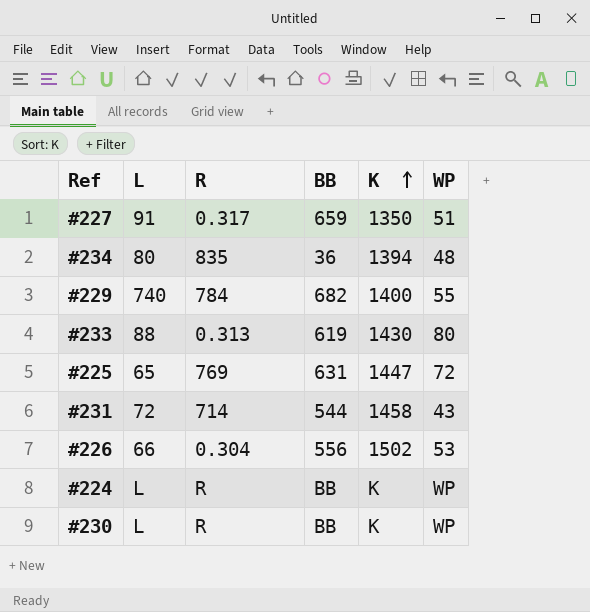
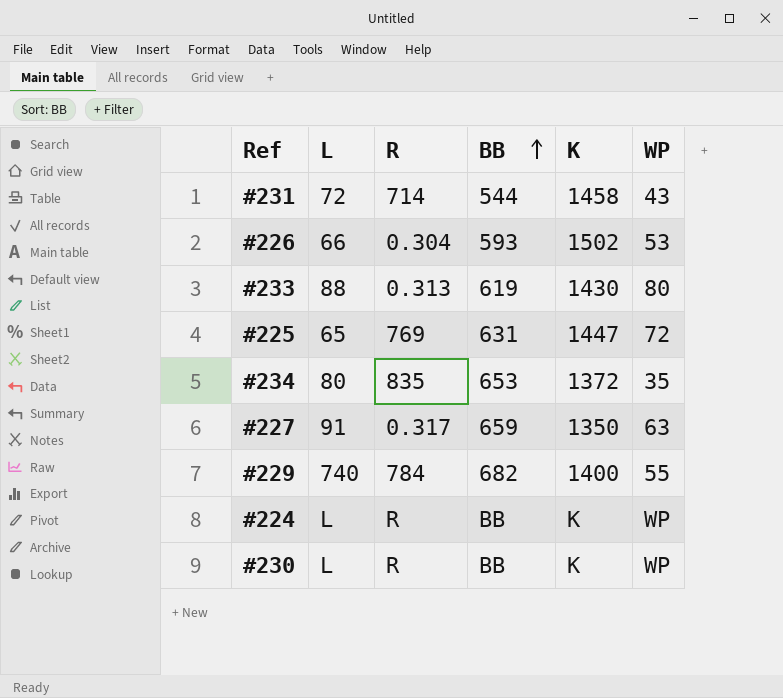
row order: K ascending -> BB ascending
#226 | BB: 556 -> 593
#234 | BB: 36 -> 653
#234 | K: 1394 -> 1372
#234 | WP: 48 -> 35
#227 | WP: 51 -> 63

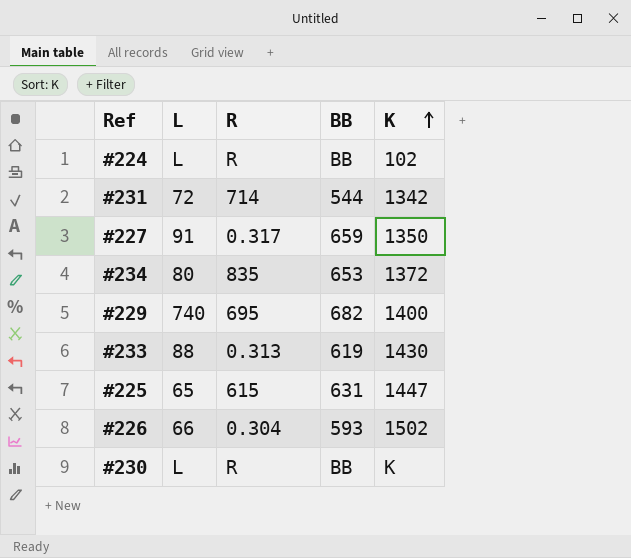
row order: BB ascending -> K ascending
column WP | position: 6 -> none
#224 | K: K -> 102
#231 | K: 1458 -> 1342
#229 | R: 784 -> 695
#225 | R: 769 -> 615

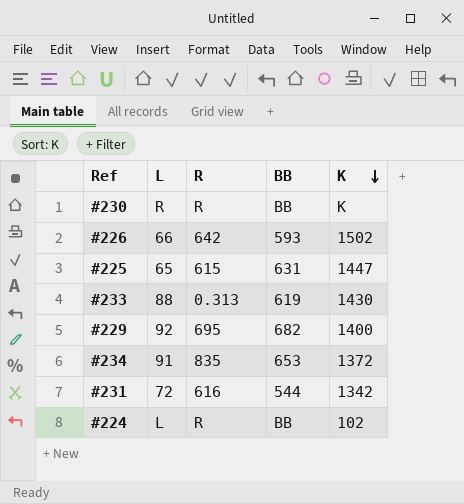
row order: K ascending -> K descending
row #227: 91 | 0.317 | 659 | 1350 -> none
#230 | L: L -> R
#226 | R: 0.304 -> 642
#229 | L: 740 -> 92
#234 | L: 80 -> 91
#231 | R: 714 -> 616

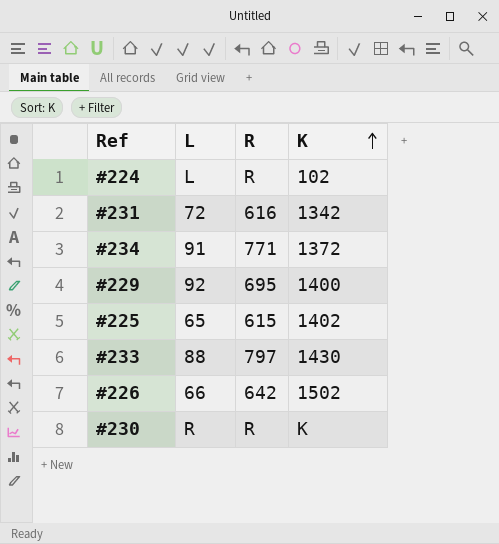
row order: K descending -> K ascending
column BB | position: 4 -> none
#234 | R: 835 -> 771
#225 | K: 1447 -> 1402
#233 | R: 0.313 -> 797

